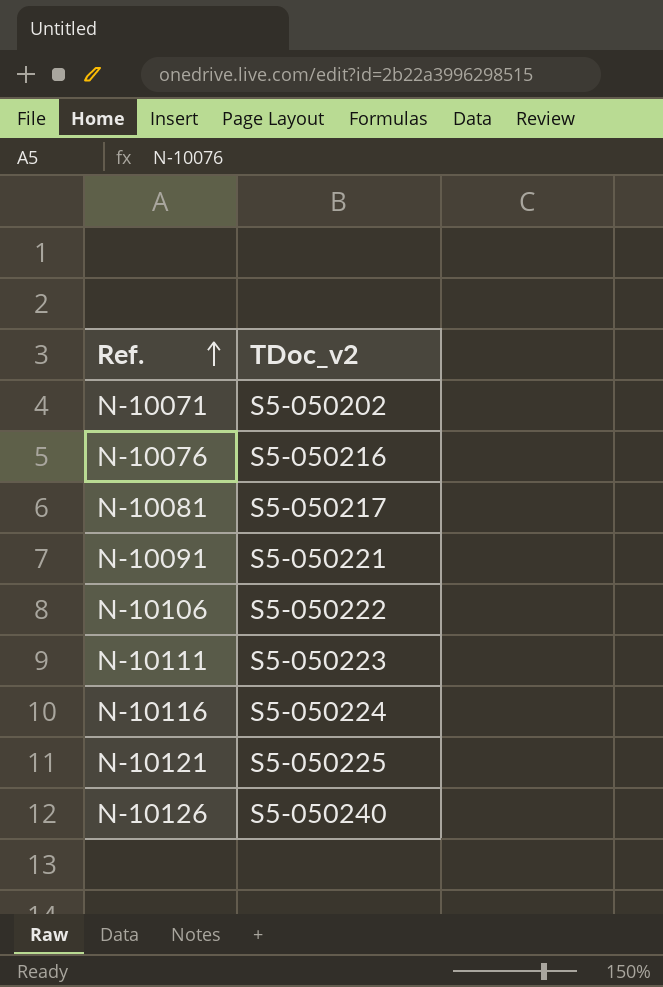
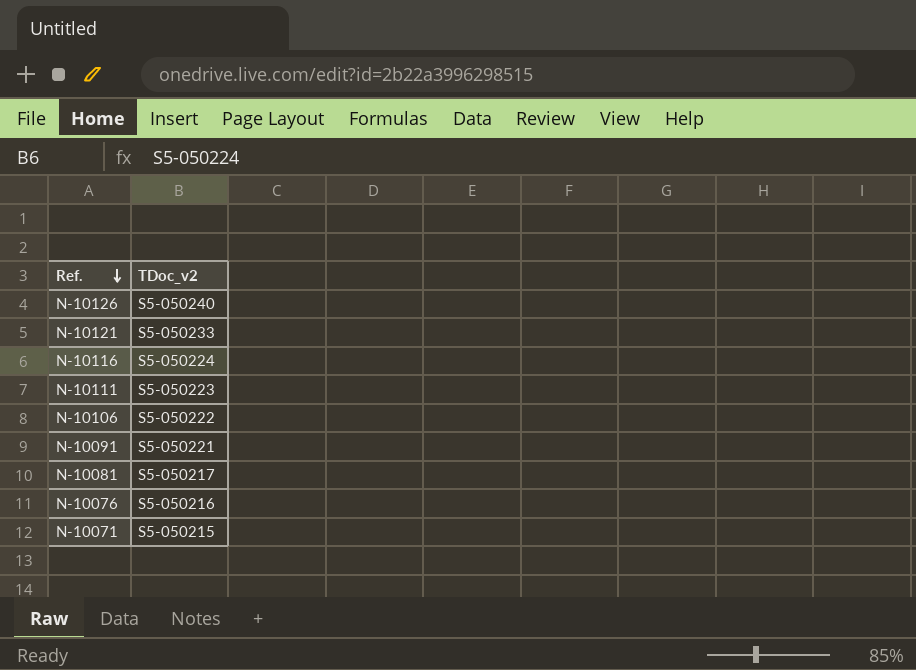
row order: Ref. ascending -> Ref. descending
N-10121 | TDoc_v2: S5-050225 -> S5-050233
N-10071 | TDoc_v2: S5-050202 -> S5-050215

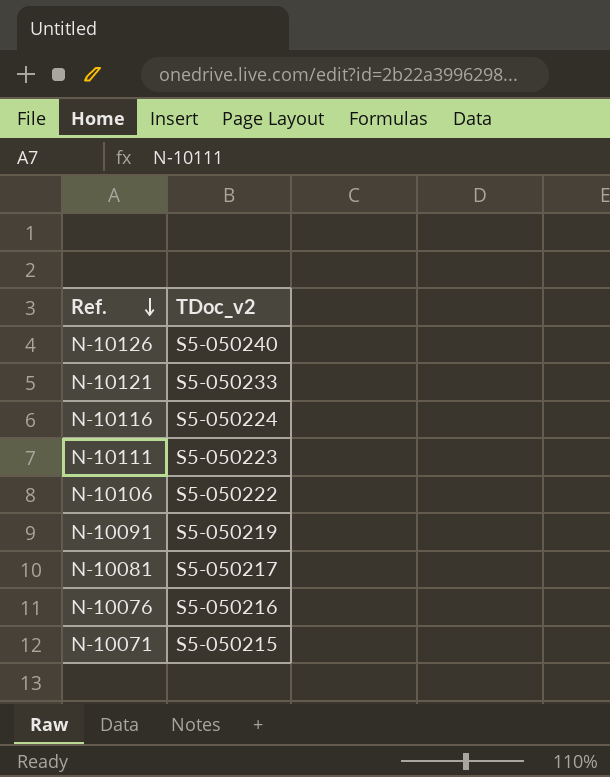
N-10091 | TDoc_v2: S5-050221 -> S5-050219

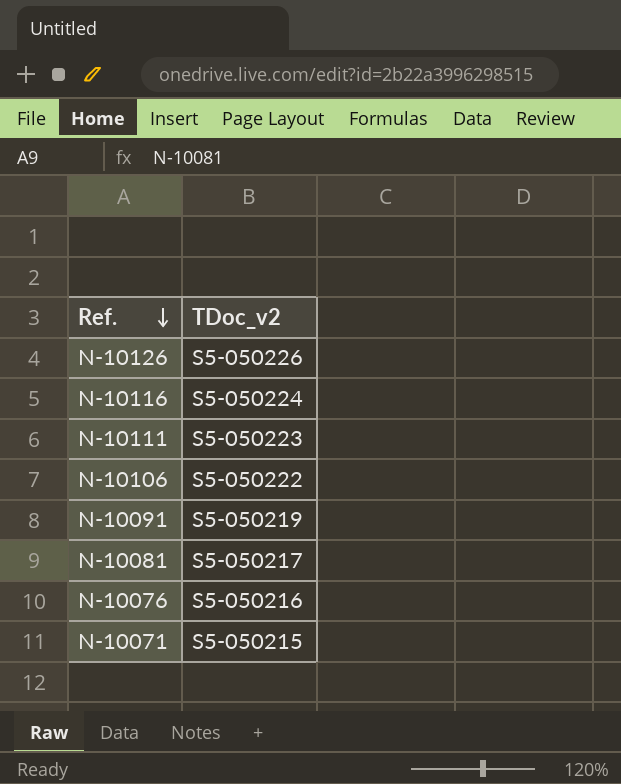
row N-10121: S5-050233 -> none
N-10126 | TDoc_v2: S5-050240 -> S5-050226

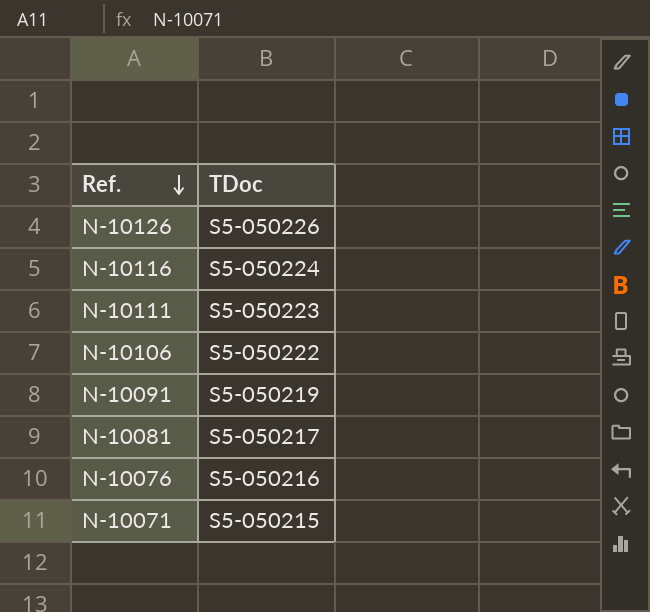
column name: TDoc_v2 -> TDoc

